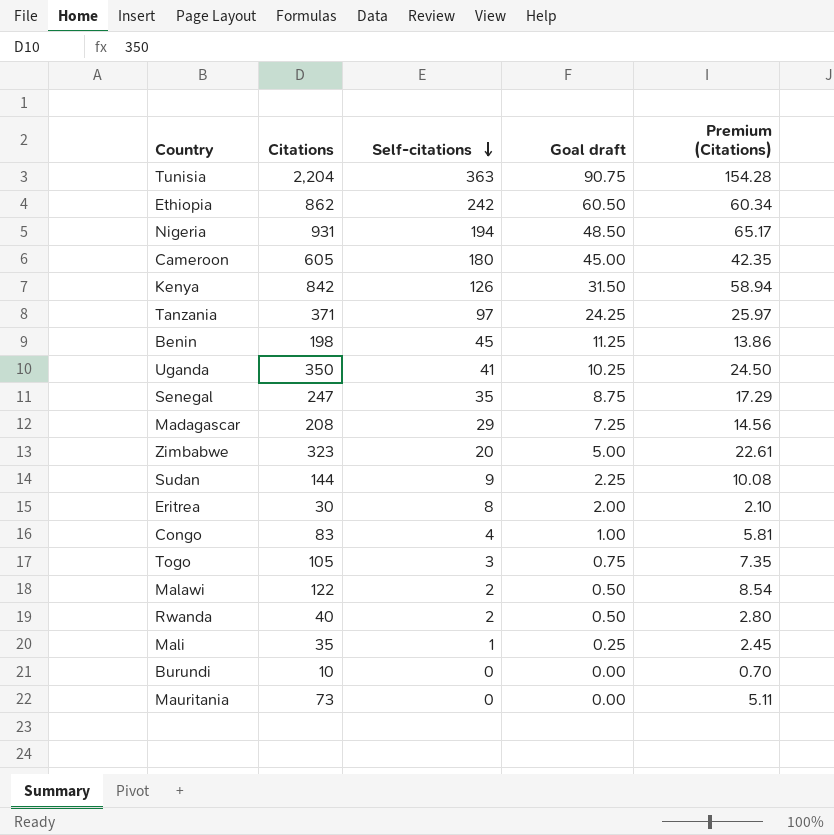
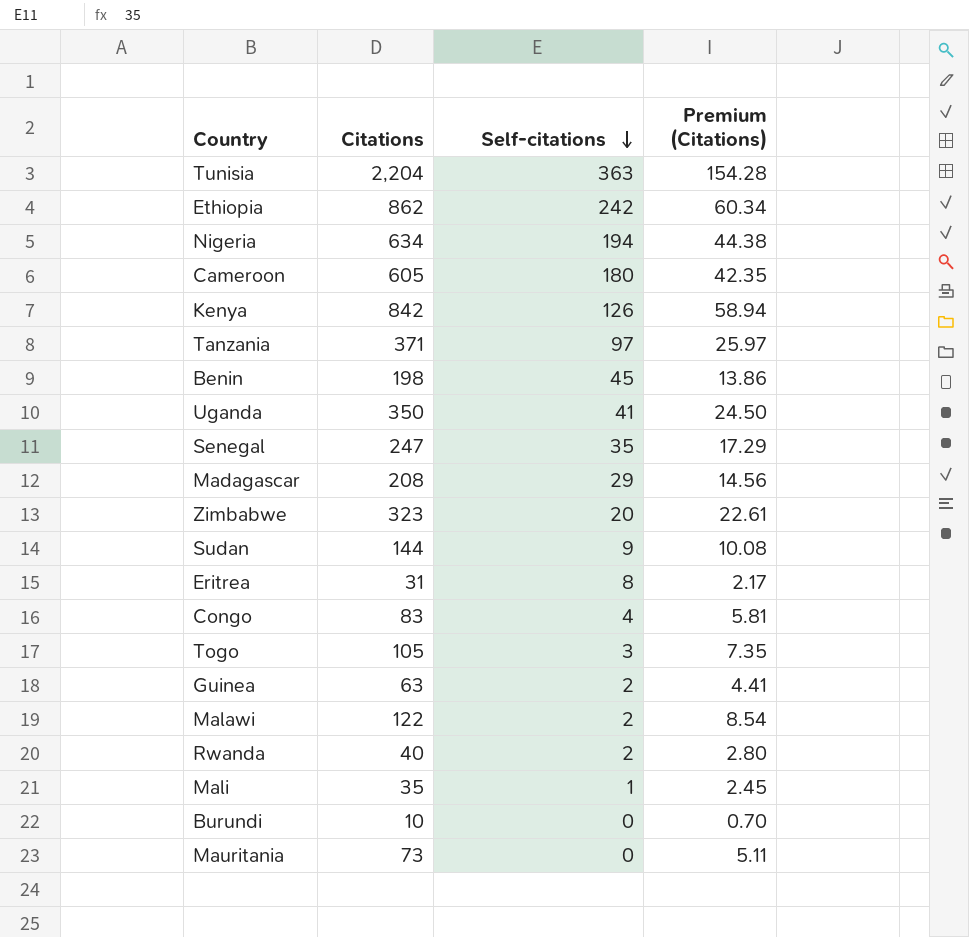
column Goal draft | formula: [Self-citations] * 0.25 -> none
Nigeria | Citations: 931 -> 634
Nigeria | Premium (Citations): 65.17 -> 44.38
Eritrea | Citations: 30 -> 31
Eritrea | Premium (Citations): 2.10 -> 2.17
row Guinea: none -> 63 | 2 | 4.41

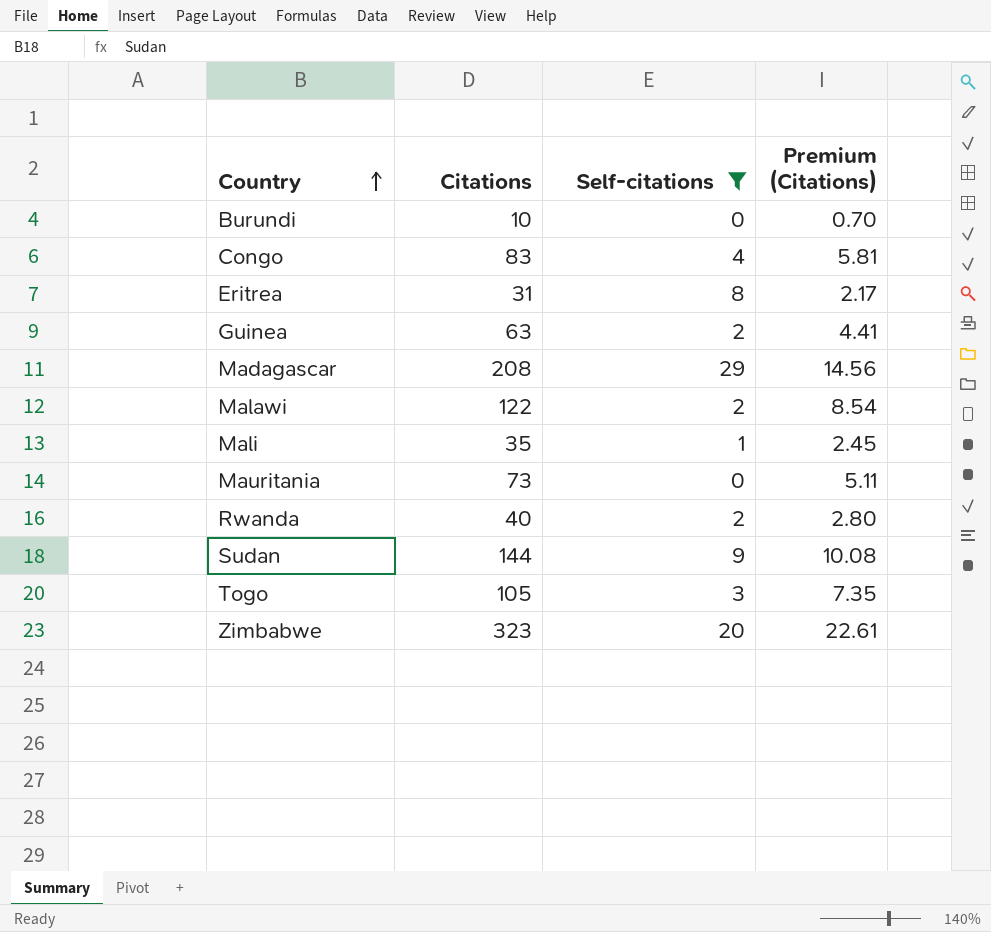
filter: none -> Self-citations <= 29
row order: Self-citations descending -> Country ascending

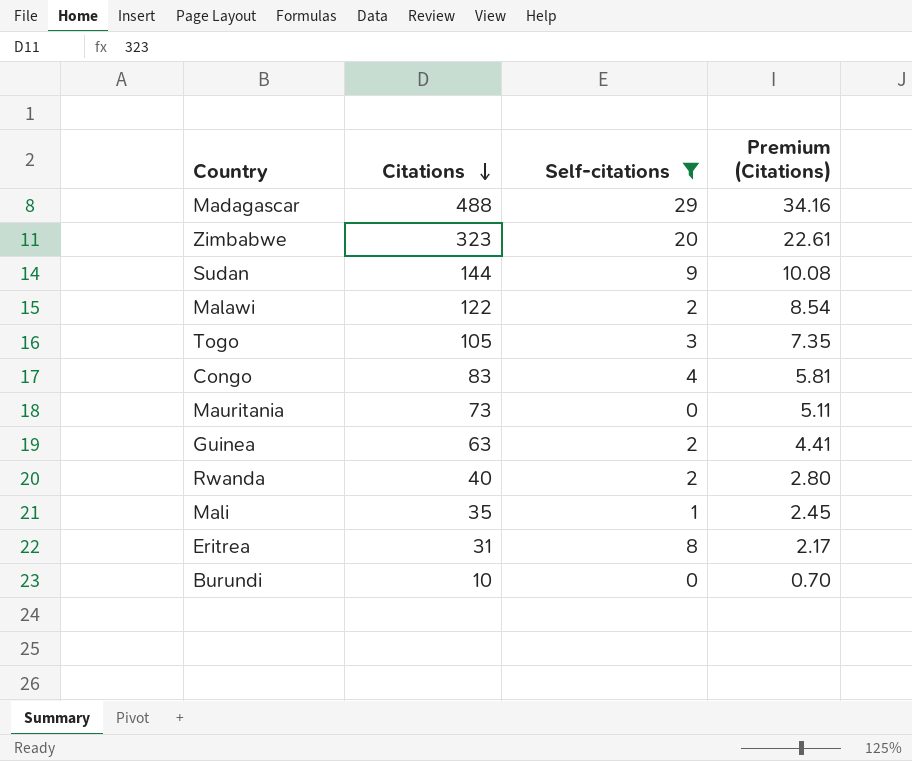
row order: Country ascending -> Citations descending
Madagascar | Citations: 208 -> 488
Madagascar | Premium (Citations): 14.56 -> 34.16

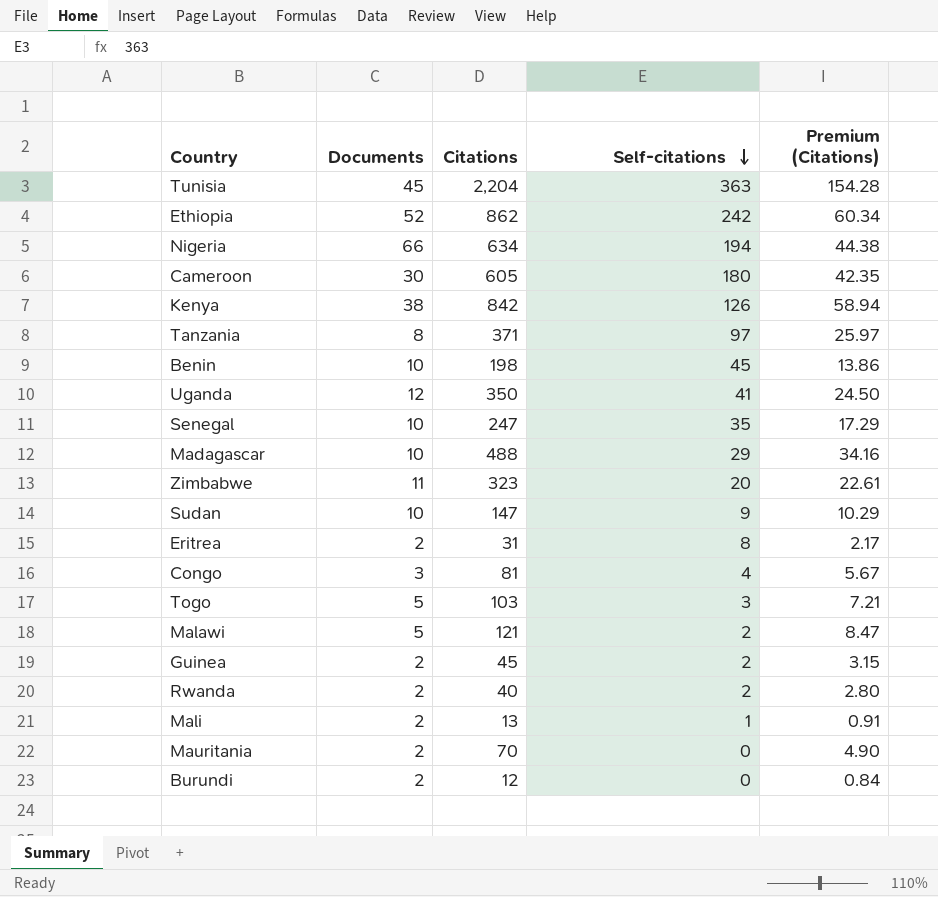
filter: Self-citations <= 29 -> none
row order: Citations descending -> Self-citations descending
column Documents | position: none -> 2
Sudan | Citations: 144 -> 147
Sudan | Premium (Citations): 10.08 -> 10.29
Congo | Citations: 83 -> 81
Congo | Premium (Citations): 5.81 -> 5.67
Togo | Citations: 105 -> 103
Togo | Premium (Citations): 7.35 -> 7.21
Malawi | Citations: 122 -> 121
Malawi | Premium (Citations): 8.54 -> 8.47
Guinea | Citations: 63 -> 45
Guinea | Premium (Citations): 4.41 -> 3.15
Mali | Citations: 35 -> 13
Mali | Premium (Citations): 2.45 -> 0.91
Mauritania | Citations: 73 -> 70
Mauritania | Premium (Citations): 5.11 -> 4.90
Burundi | Citations: 10 -> 12
Burundi | Premium (Citations): 0.70 -> 0.84

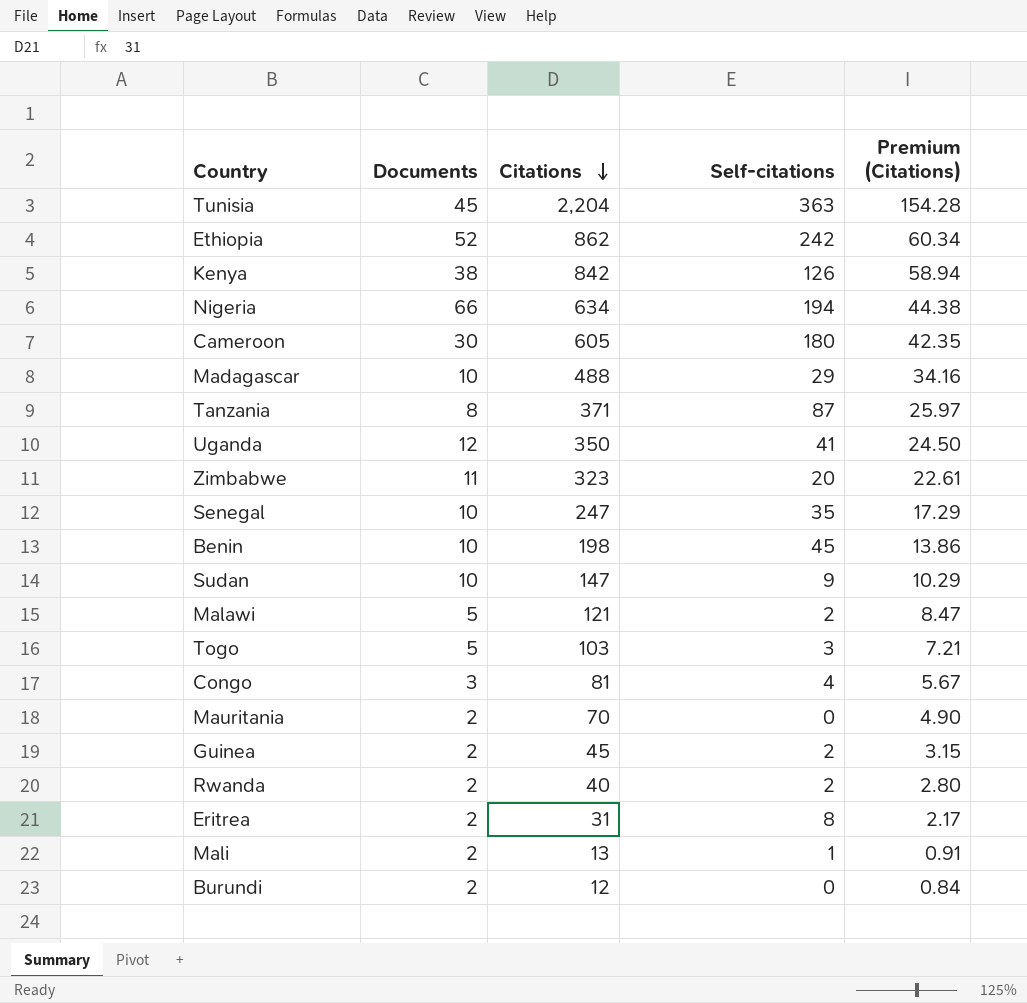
row order: Self-citations descending -> Citations descending
Tanzania | Self-citations: 97 -> 87

